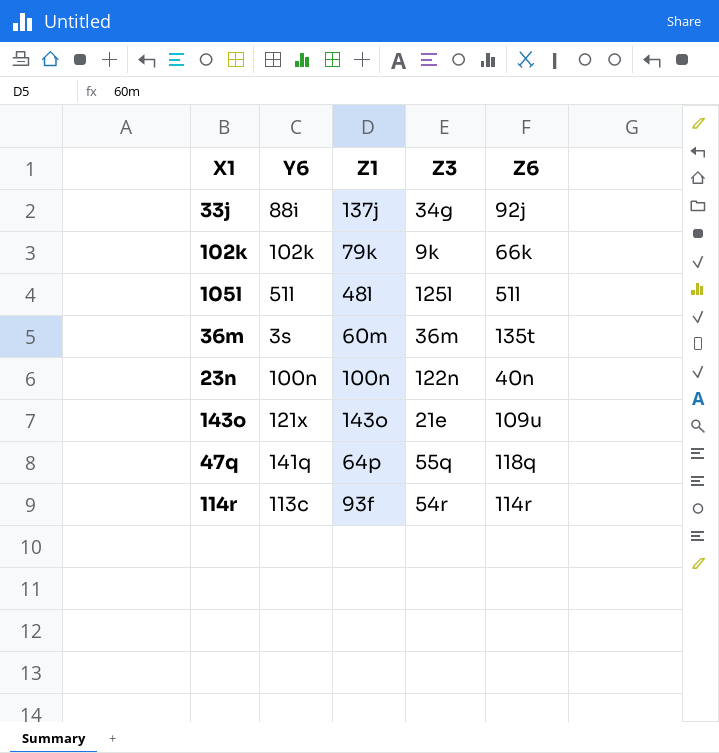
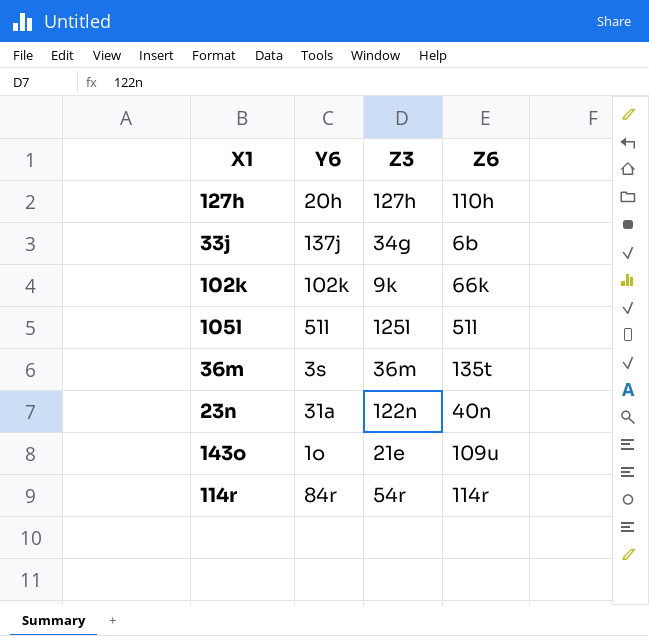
column Z1 | position: 3 -> none
row 47q: 141q | 64p | 55q | 118q -> none
row 127h: none -> 20h | 127h | 110h
33j | Y6: 88i -> 137j
33j | Z6: 92j -> 6b
23n | Y6: 100n -> 31a
143o | Y6: 121x -> 1o
114r | Y6: 113c -> 84r

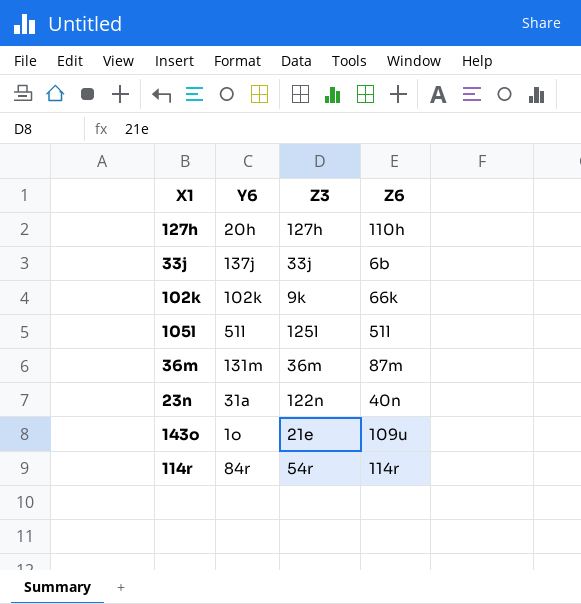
33j | Z3: 34g -> 33j
36m | Y6: 3s -> 131m
36m | Z6: 135t -> 87m

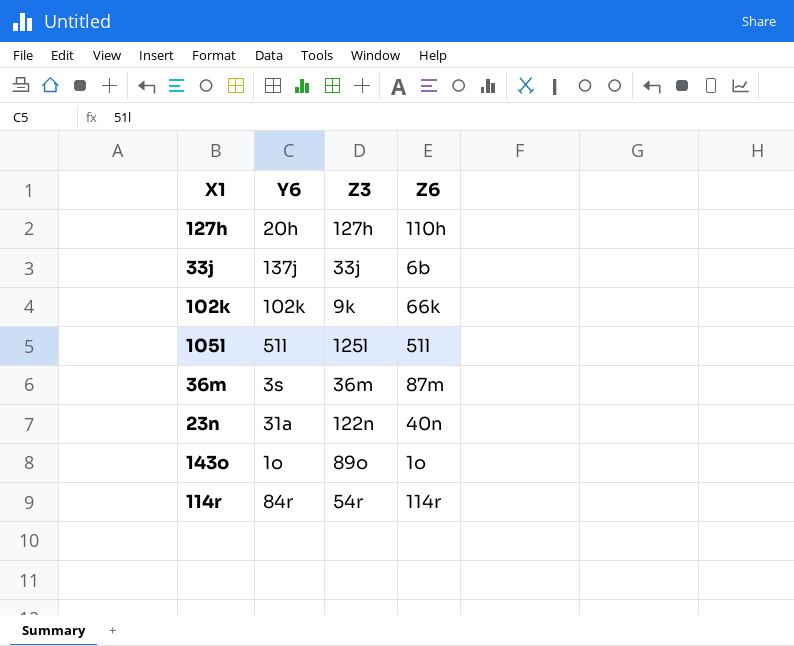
36m | Y6: 131m -> 3s
143o | Z3: 21e -> 89o
143o | Z6: 109u -> 1o

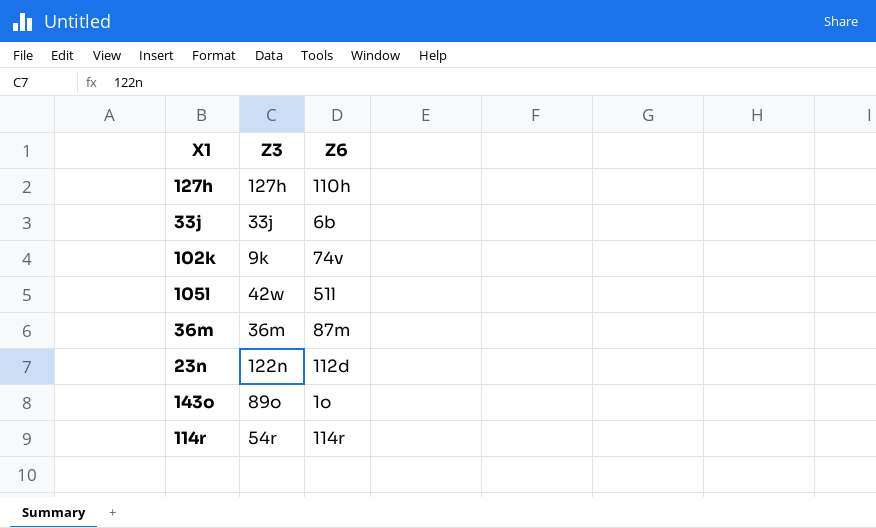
column Y6 | position: 2 -> none
102k | Z6: 66k -> 74v
105l | Z3: 125l -> 42w
23n | Z6: 40n -> 112d

